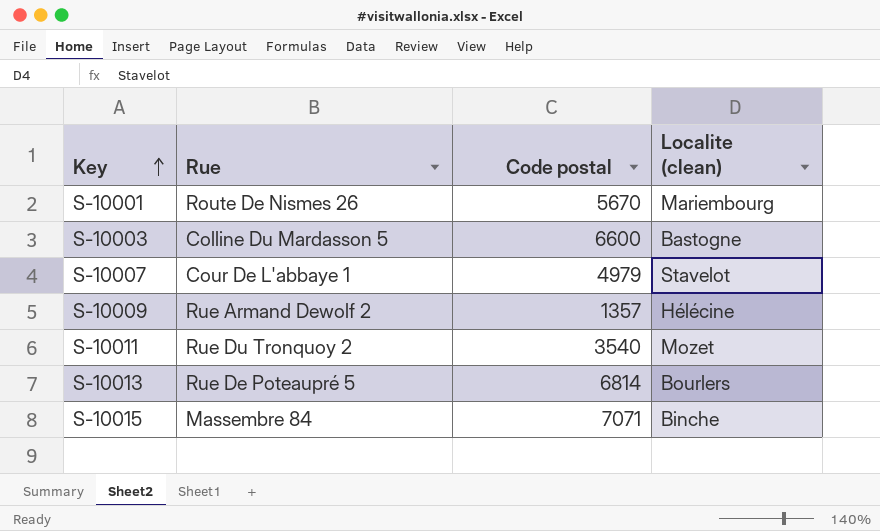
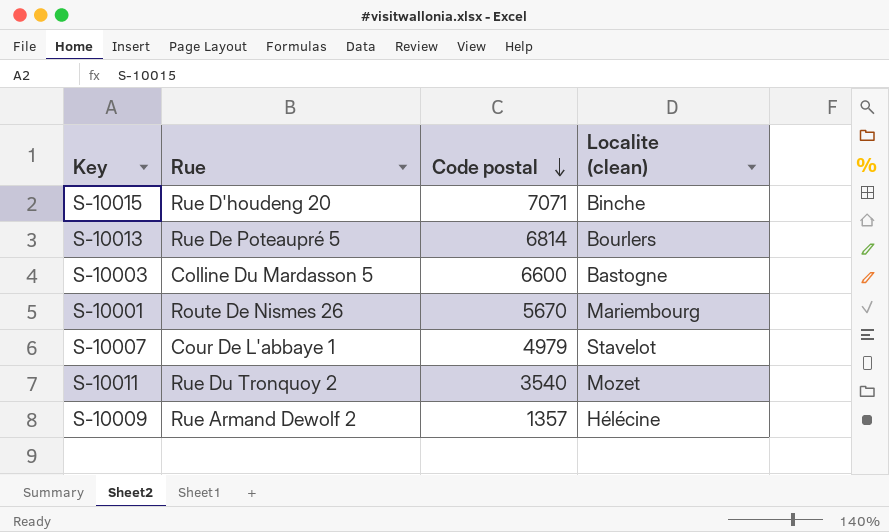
row order: Key ascending -> Code postal descending
S-10015 | Rue: Massembre 84 -> Rue D'houdeng 20

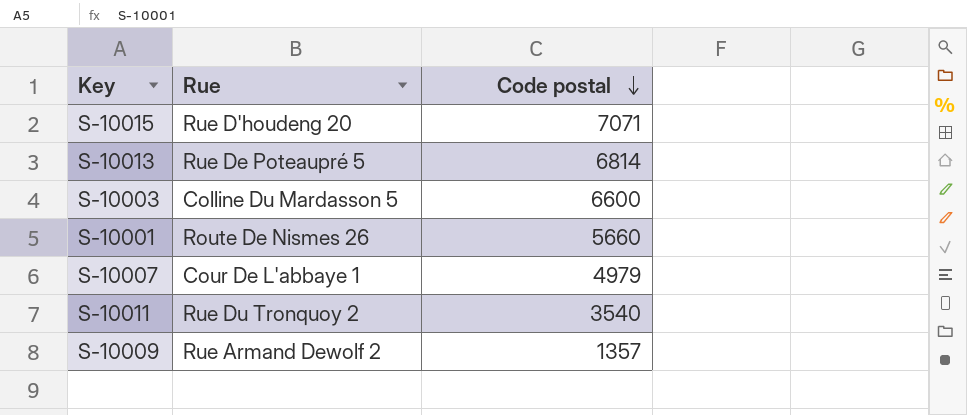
column Localite (clean) | position: 4 -> none
S-10001 | Code postal: 5670 -> 5660

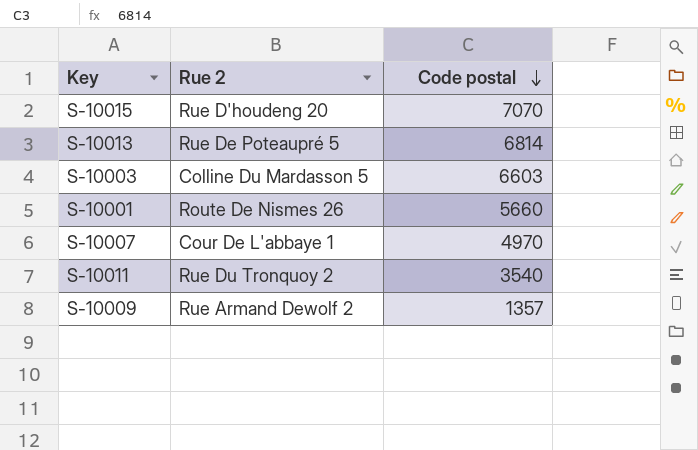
column name: Rue -> Rue 2
S-10015 | Code postal: 7071 -> 7070
S-10003 | Code postal: 6600 -> 6603
S-10007 | Code postal: 4979 -> 4970

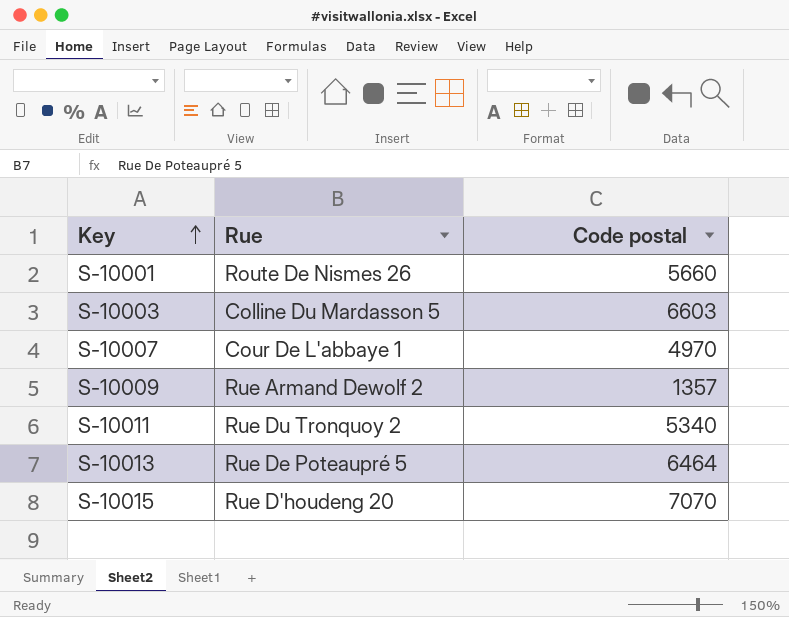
row order: Code postal descending -> Key ascending
column name: Rue 2 -> Rue
S-10011 | Code postal: 3540 -> 5340
S-10013 | Code postal: 6814 -> 6464

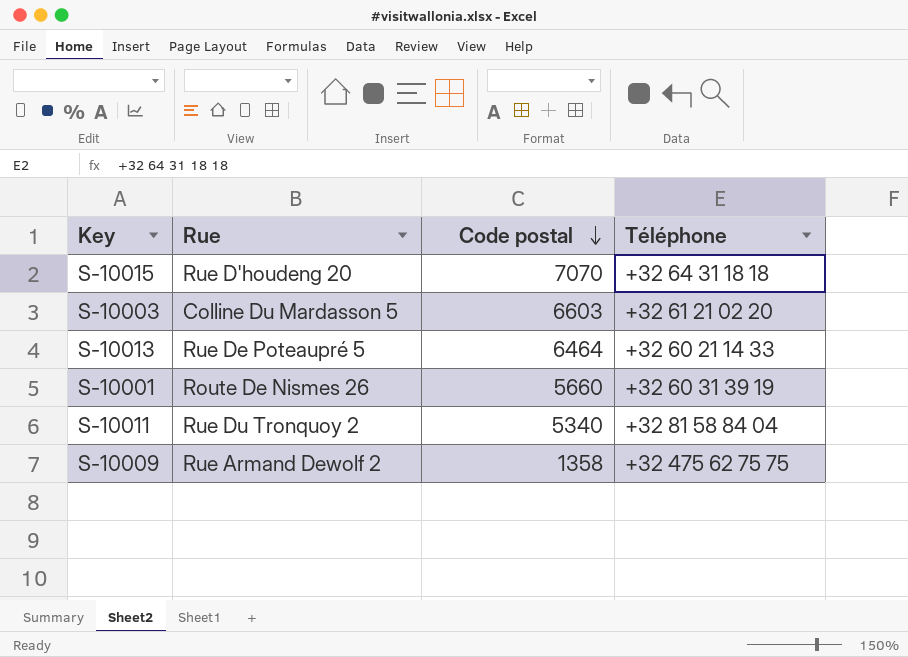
row order: Key ascending -> Code postal descending
column Téléphone | position: none -> 4
row S-10007: Cour De L'abbaye 1 | 4970 -> none
S-10009 | Code postal: 1357 -> 1358

